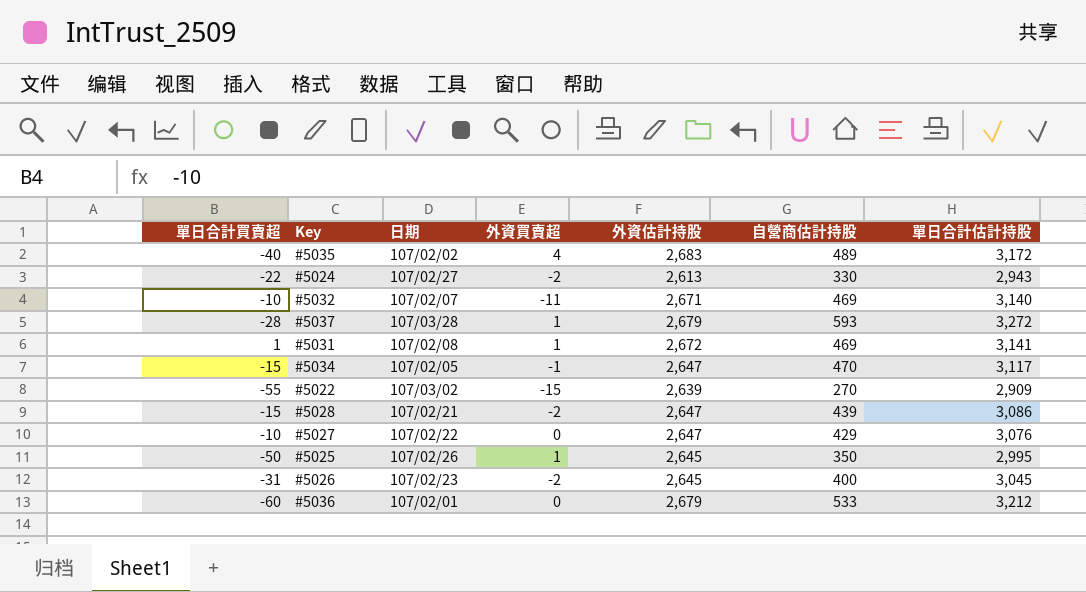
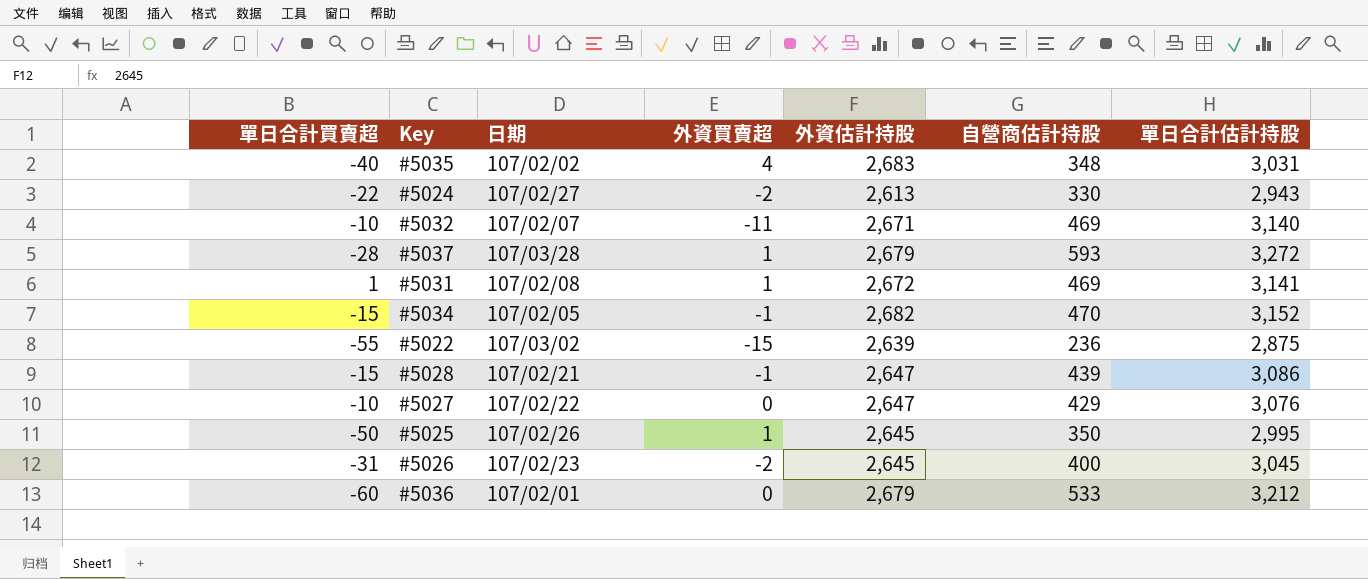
#5035 | 自營商估計持股: 489 -> 348
#5035 | 單日合計估計持股: 3,172 -> 3,031
#5034 | 外資估計持股: 2,647 -> 2,682
#5034 | 單日合計估計持股: 3,117 -> 3,152
#5022 | 自營商估計持股: 270 -> 236
#5022 | 單日合計估計持股: 2,909 -> 2,875
#5028 | 外資買賣超: -2 -> -1

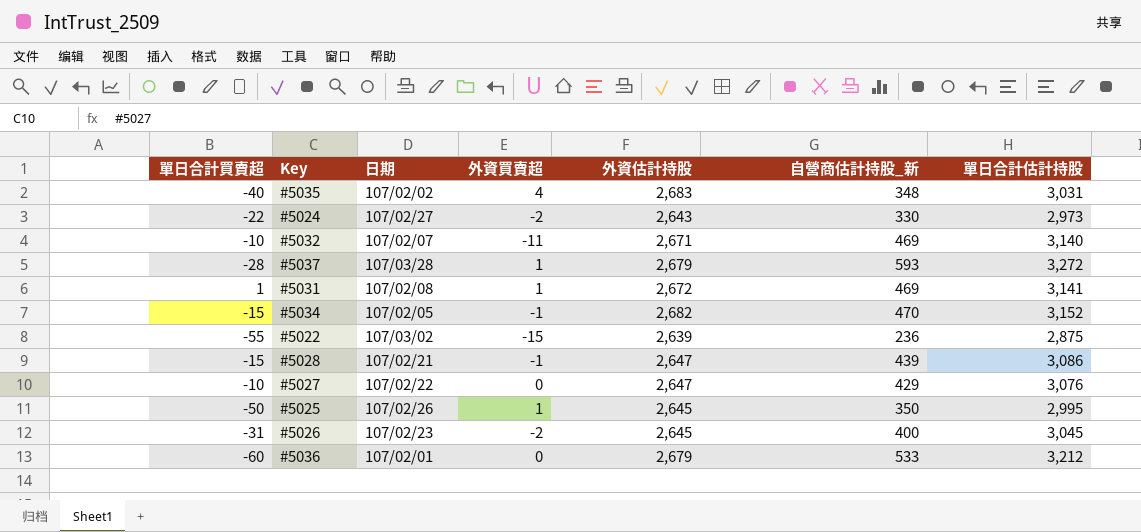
column name: 自營商估計持股 -> 自營商估計持股_新
#5024 | 外資估計持股: 2,613 -> 2,643
#5024 | 單日合計估計持股: 2,943 -> 2,973

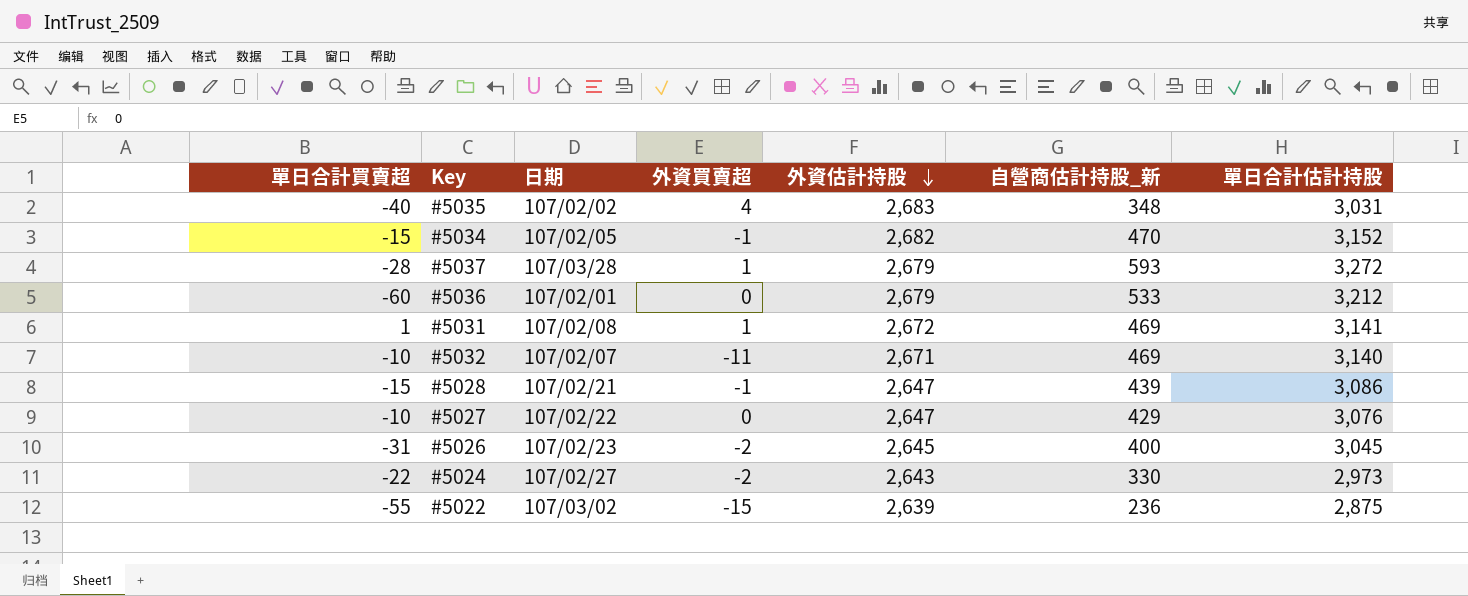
row order: none -> 外資估計持股 descending
row #5025: -50 | 107/02/26 | 1 | 2,645 | 350 | 2,995 -> none

